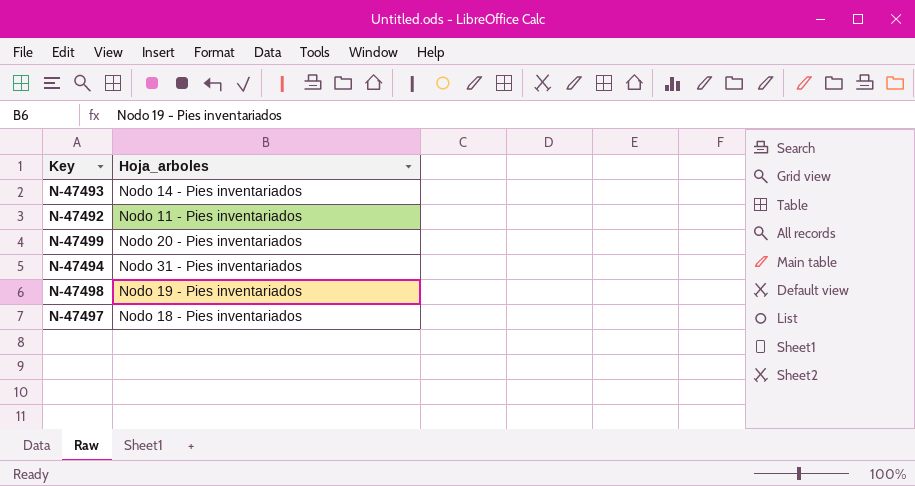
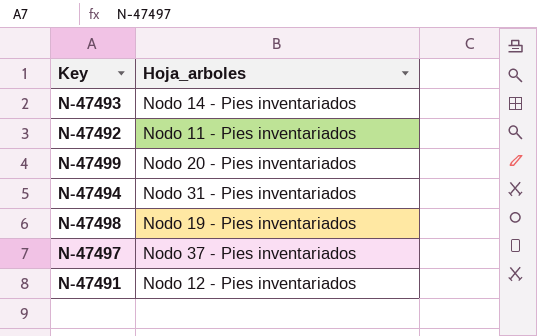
N-47497 | Hoja_arboles: Nodo 18 - Pies inventariados -> Nodo 37 - Pies inventariados
row N-47491: none -> Nodo 12 - Pies inventariados

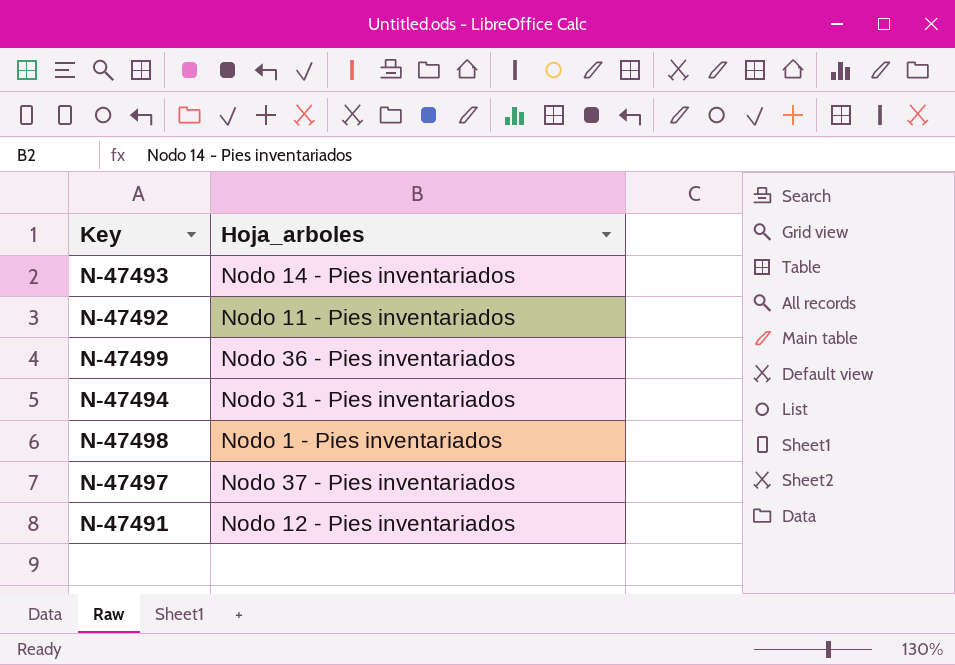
N-47499 | Hoja_arboles: Nodo 20 - Pies inventariados -> Nodo 36 - Pies inventariados
N-47498 | Hoja_arboles: Nodo 19 - Pies inventariados -> Nodo 1 - Pies inventariados

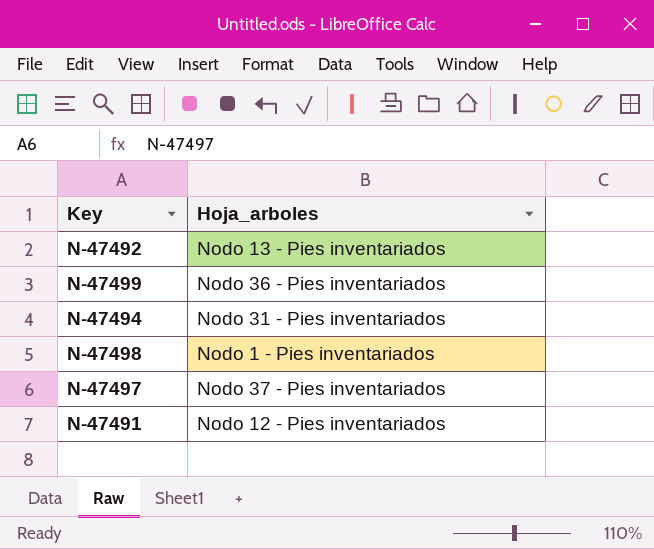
row N-47493: Nodo 14 - Pies inventariados -> none
N-47492 | Hoja_arboles: Nodo 11 - Pies inventariados -> Nodo 13 - Pies inventariados

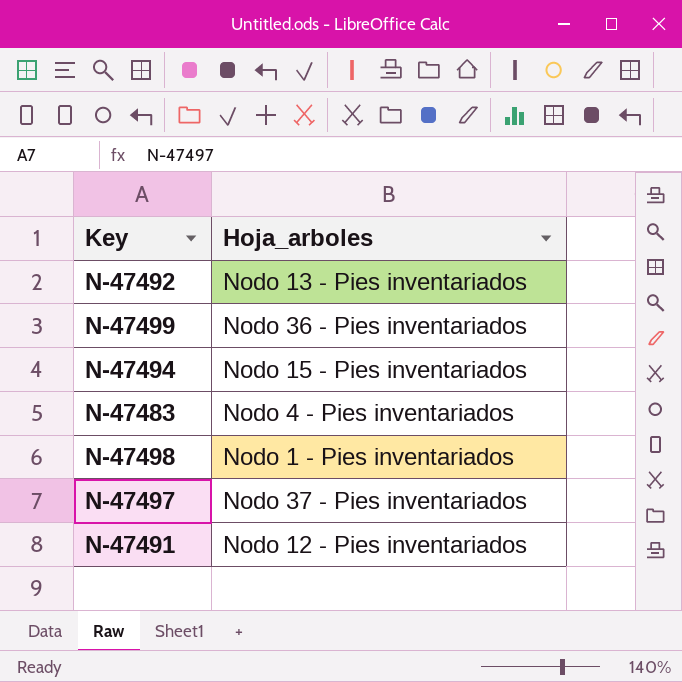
N-47494 | Hoja_arboles: Nodo 31 - Pies inventariados -> Nodo 15 - Pies inventariados
row N-47483: none -> Nodo 4 - Pies inventariados

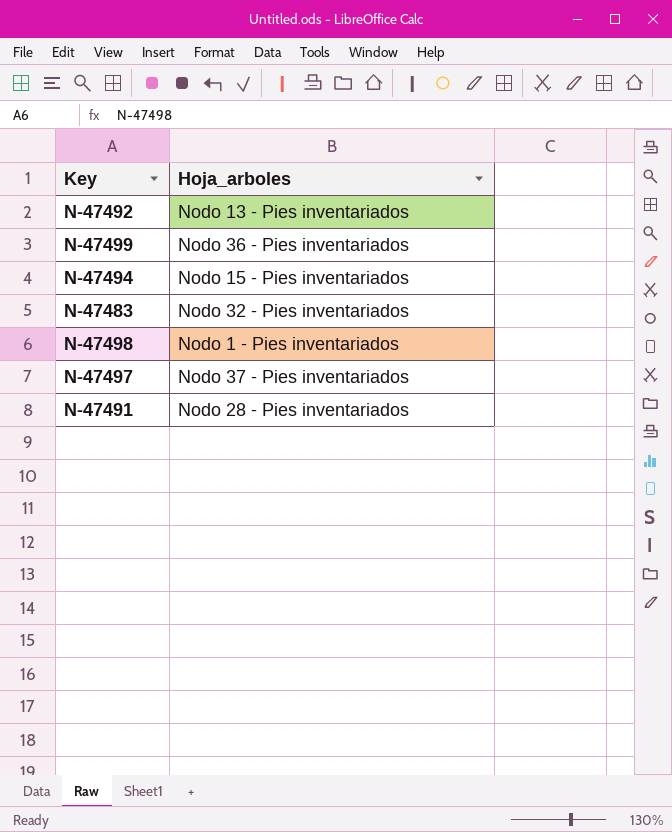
N-47483 | Hoja_arboles: Nodo 4 - Pies inventariados -> Nodo 32 - Pies inventariados
N-47491 | Hoja_arboles: Nodo 12 - Pies inventariados -> Nodo 28 - Pies inventariados

